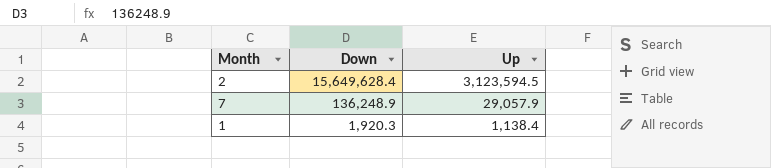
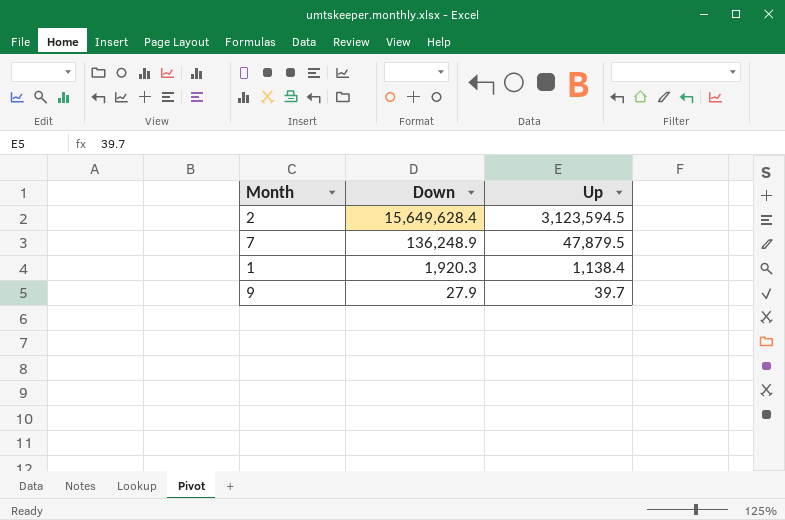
7 | Up: 29,057.9 -> 47,879.5
row 9: none -> 27.9 | 39.7

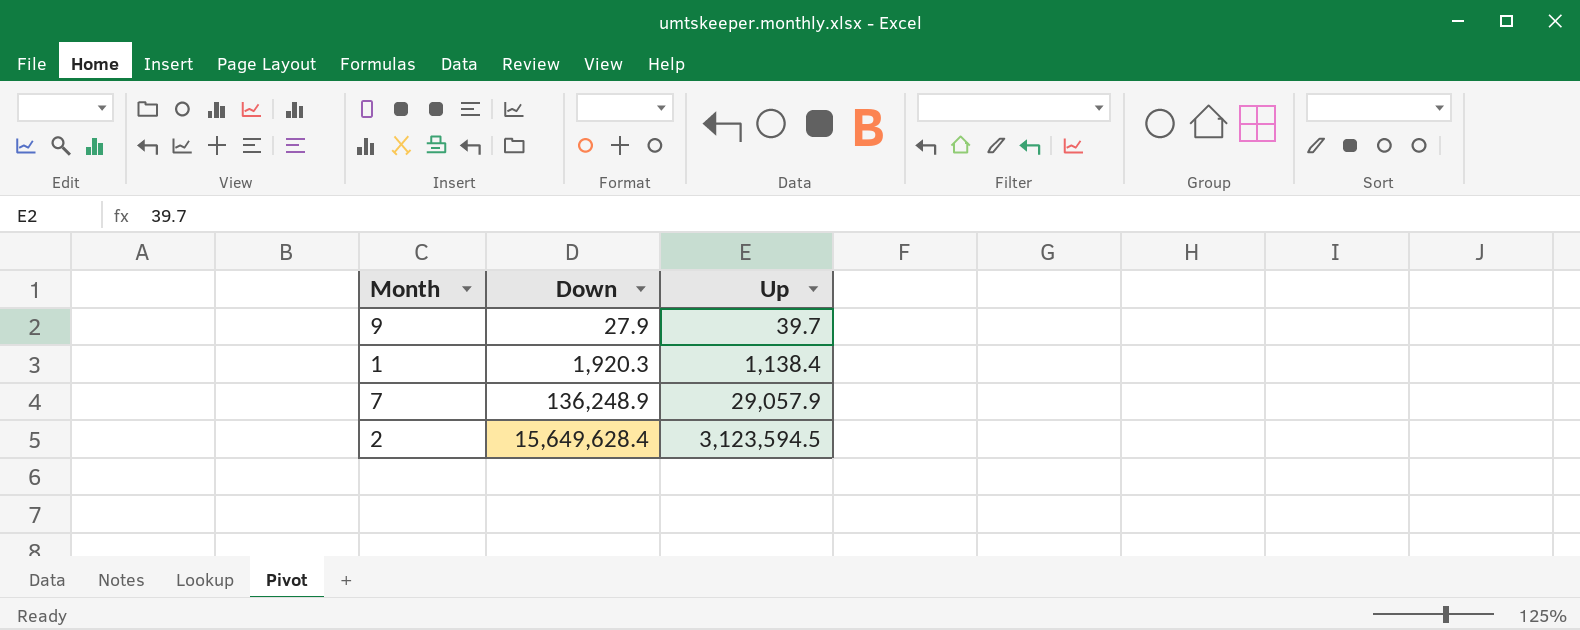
row order: Down descending -> Down ascending
7 | Up: 47,879.5 -> 29,057.9

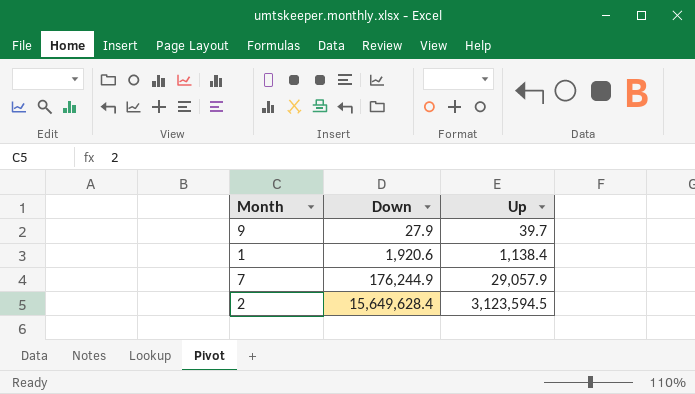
1 | Down: 1,920.3 -> 1,920.6
7 | Down: 136,248.9 -> 176,244.9

